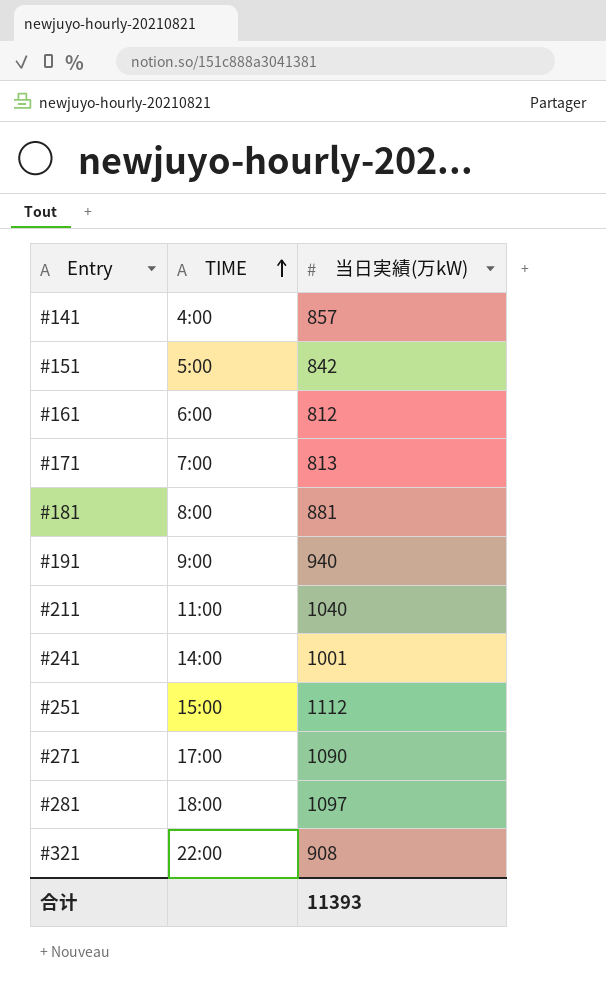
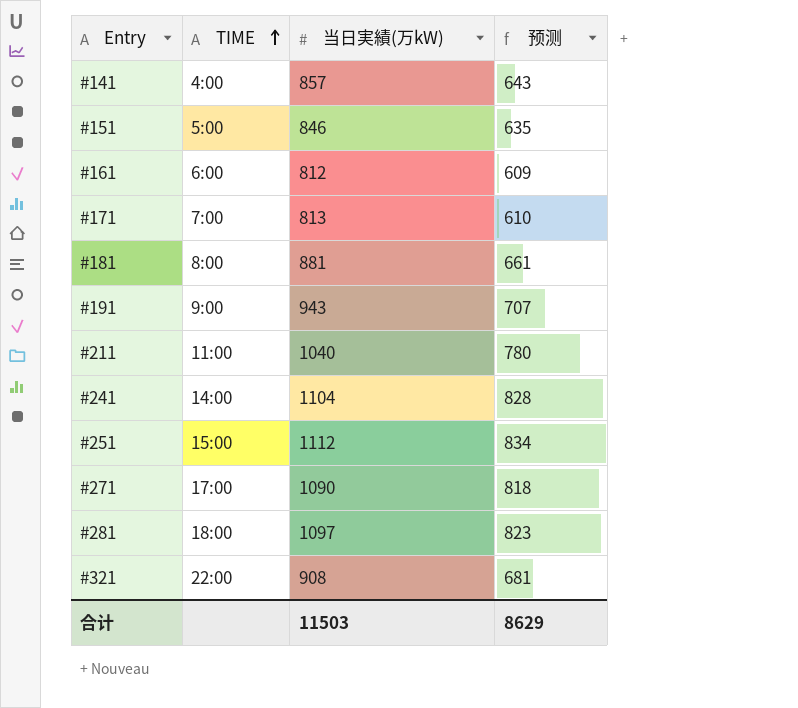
column 预测 | formula: none -> [当日実績(万kW)] * 0.75
#151 | 当日実績(万kW): 842 -> 846
#191 | 当日実績(万kW): 940 -> 943
#241 | 当日実績(万kW): 1001 -> 1104
合计 | 当日実績(万kW): 11393 -> 11503

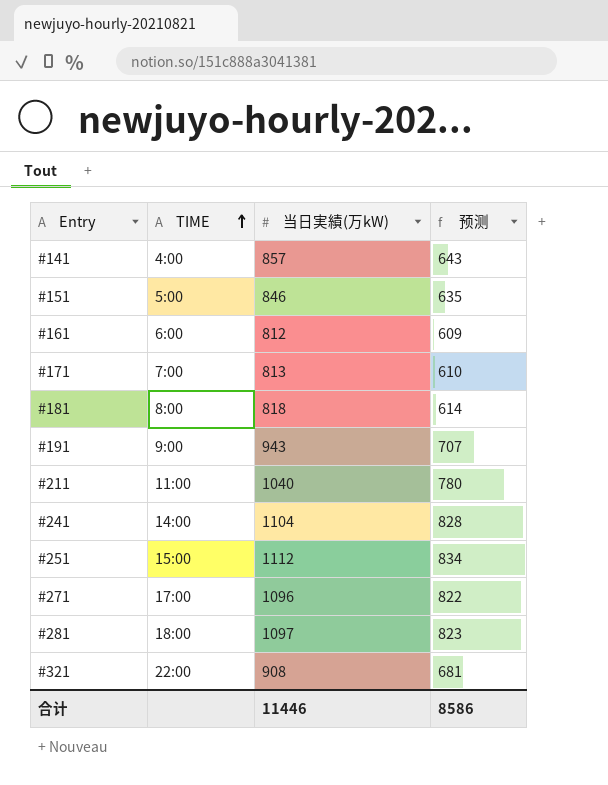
#181 | 当日実績(万kW): 881 -> 818
#181 | 预测: 661 -> 614
#271 | 当日実績(万kW): 1090 -> 1096
#271 | 预测: 818 -> 822
合计 | 当日実績(万kW): 11503 -> 11446
合计 | 预测: 8629 -> 8586

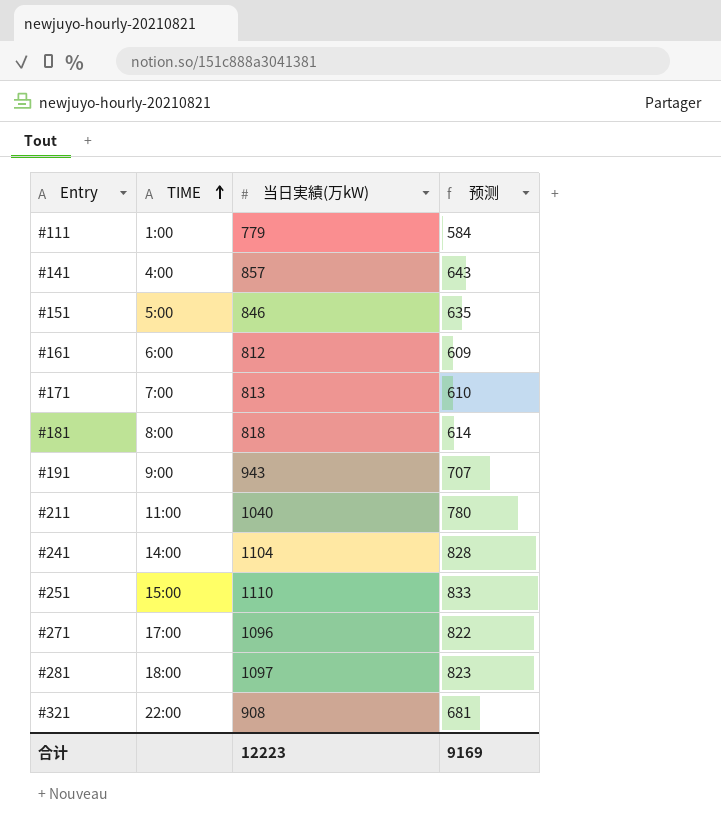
row #111: none -> 1:00 | 779 | 584
#251 | 当日実績(万kW): 1112 -> 1110
#251 | 预测: 834 -> 833
合计 | 当日実績(万kW): 11446 -> 12223
合计 | 预测: 8586 -> 9169

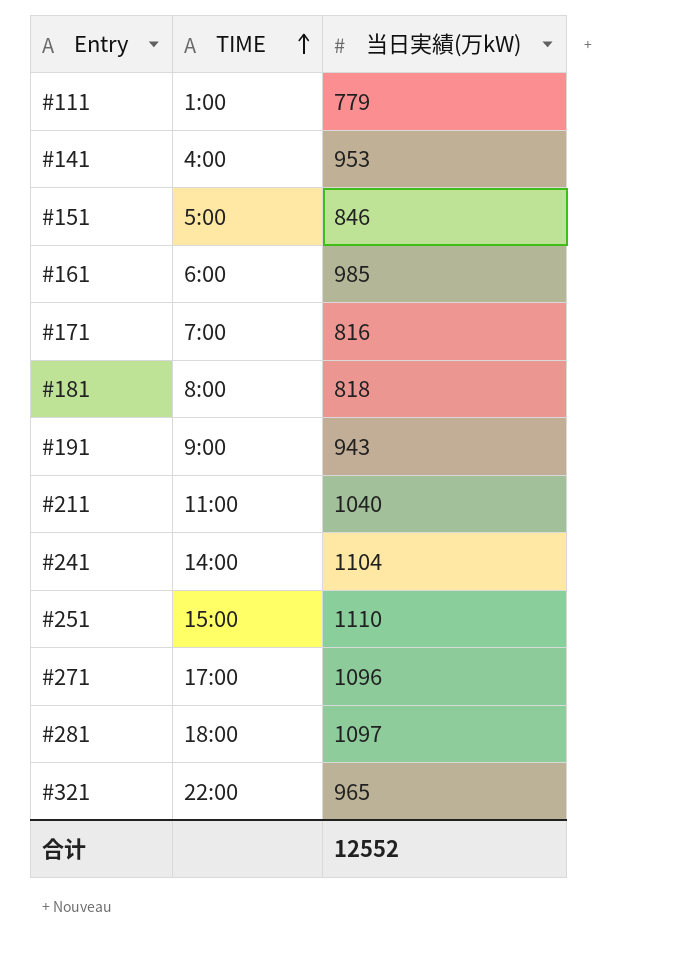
column 预测 | formula: [当日実績(万kW)] * 0.75 -> none
#141 | 当日実績(万kW): 857 -> 953
#161 | 当日実績(万kW): 812 -> 985
#171 | 当日実績(万kW): 813 -> 816
#321 | 当日実績(万kW): 908 -> 965
合计 | 当日実績(万kW): 12223 -> 12552

